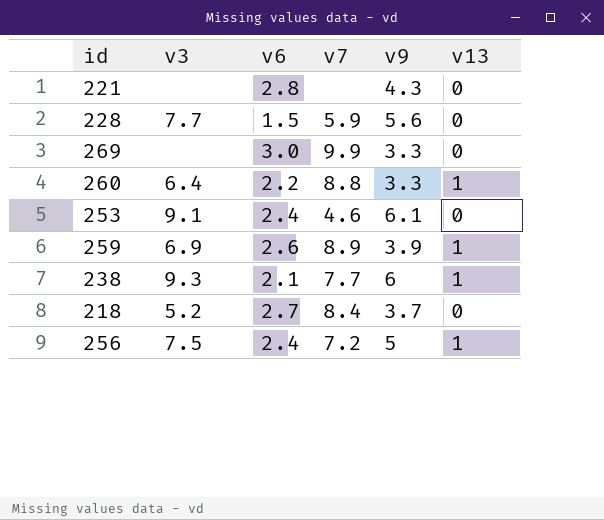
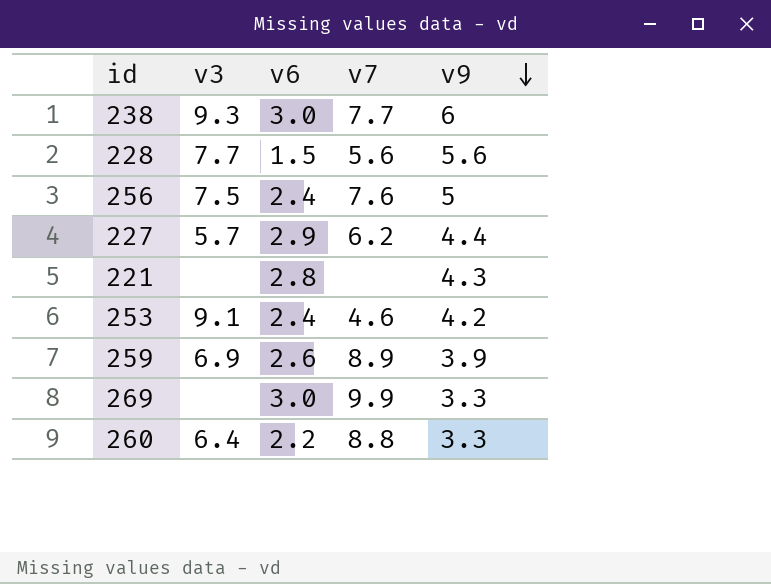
row order: none -> v9 descending
column v13 | position: 6 -> none
row 218: 5.2 | 2.7 | 8.4 | 3.7 | 0 -> none
238 | v6: 2.1 -> 3.0
228 | v7: 5.9 -> 5.6
256 | v7: 7.2 -> 7.6
row 227: none -> 5.7 | 2.9 | 6.2 | 4.4
253 | v9: 6.1 -> 4.2

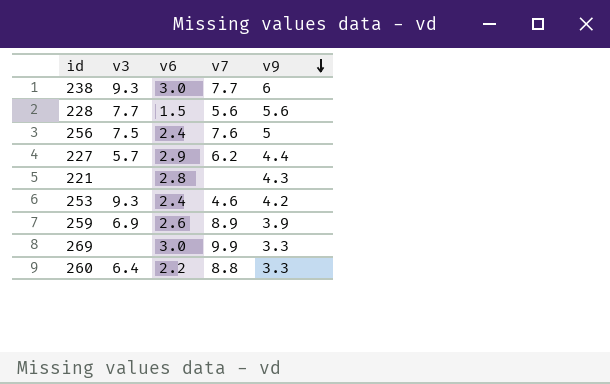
253 | v3: 9.1 -> 9.3

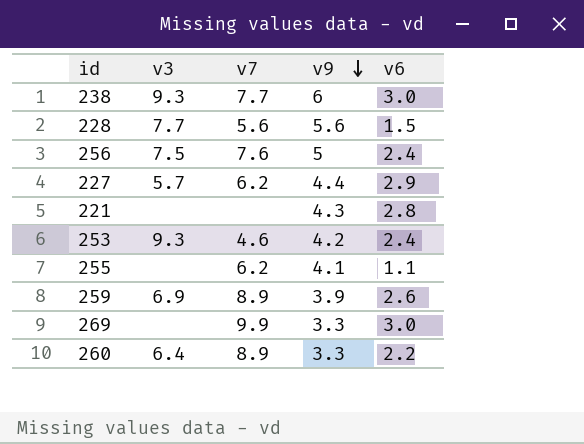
column v6 | position: 3 -> 5
row 255: none -> none | 6.2 | 4.1 | 1.1
260 | v7: 8.8 -> 8.9

